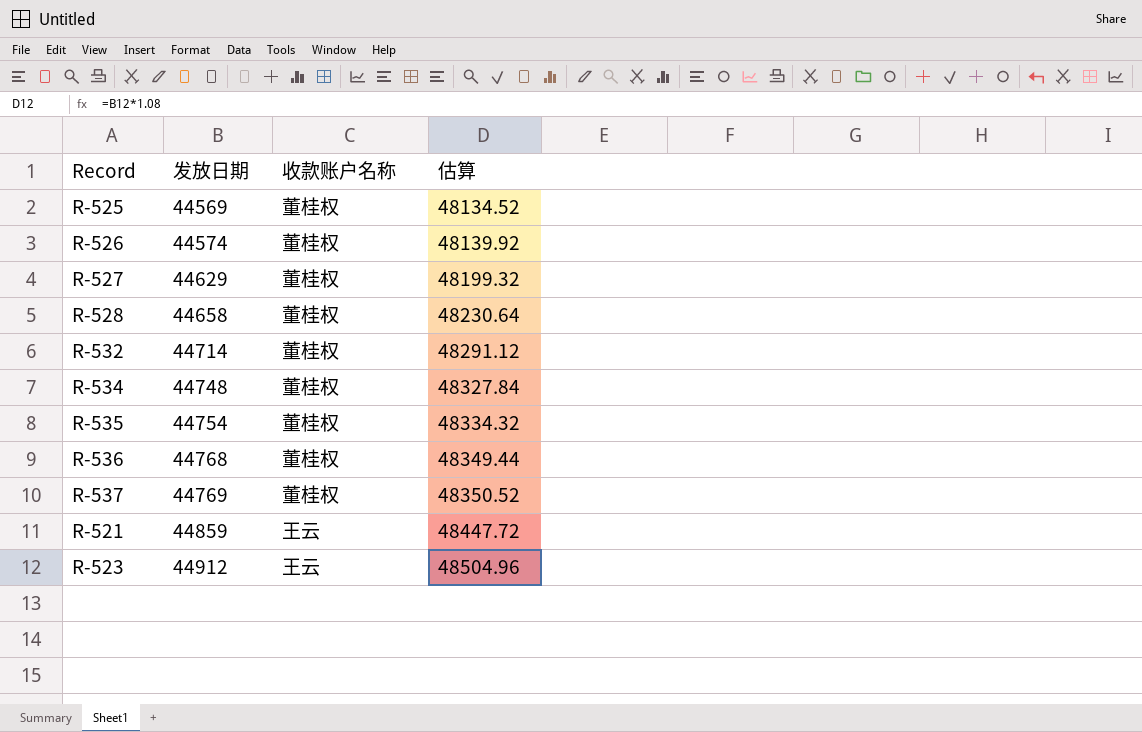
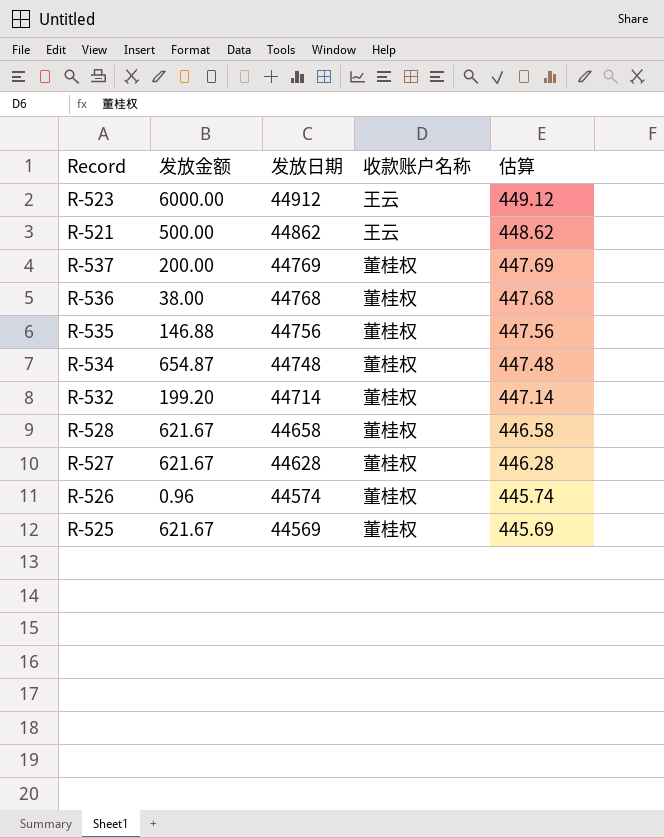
row order: 发放日期 ascending -> 发放日期 descending
column 发放金额 | position: none -> 2
column 估算 | formula: [发放日期] * 1.08 -> [发放日期] * 0.01
R-521 | 发放日期: 44859 -> 44862
R-535 | 发放日期: 44754 -> 44756
R-527 | 发放日期: 44629 -> 44628

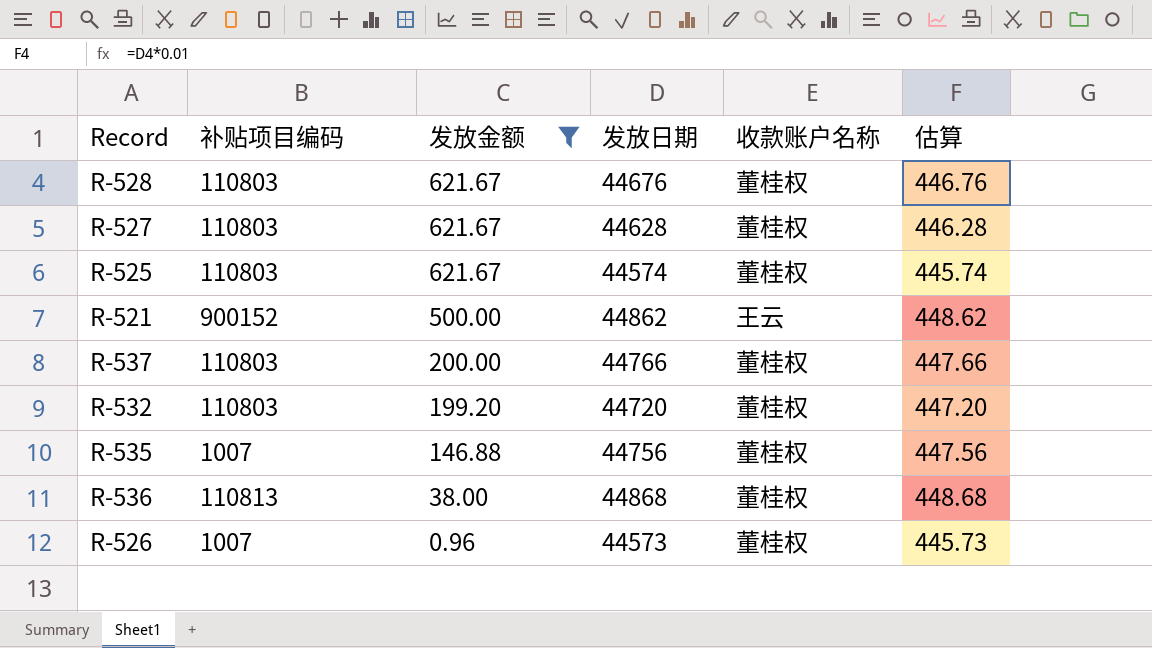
filter: none -> 发放金额 <= 621.67
row order: 发放日期 descending -> 发放金额 descending
column 补贴项目编码 | position: none -> 2
R-528 | 发放日期: 44658 -> 44676
R-528 | 估算: 446.58 -> 446.76
R-525 | 发放日期: 44569 -> 44574
R-525 | 估算: 445.69 -> 445.74
R-537 | 发放日期: 44769 -> 44766
R-537 | 估算: 447.69 -> 447.66
R-532 | 发放日期: 44714 -> 44720
R-532 | 估算: 447.14 -> 447.20
R-536 | 发放日期: 44768 -> 44868
R-536 | 估算: 447.68 -> 448.68
R-526 | 发放日期: 44574 -> 44573
R-526 | 估算: 445.74 -> 445.73

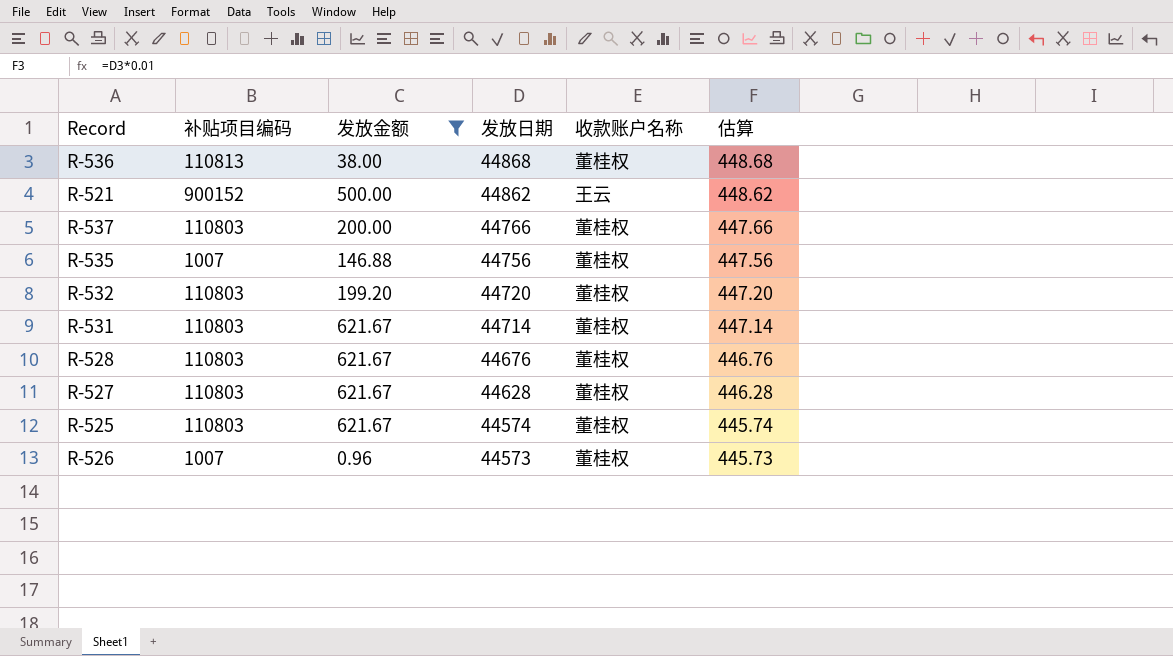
row order: 发放金额 descending -> 发放日期 descending
row R-531: none -> 110803 | 621.67 | 44714 | 董桂权 | 447.14

